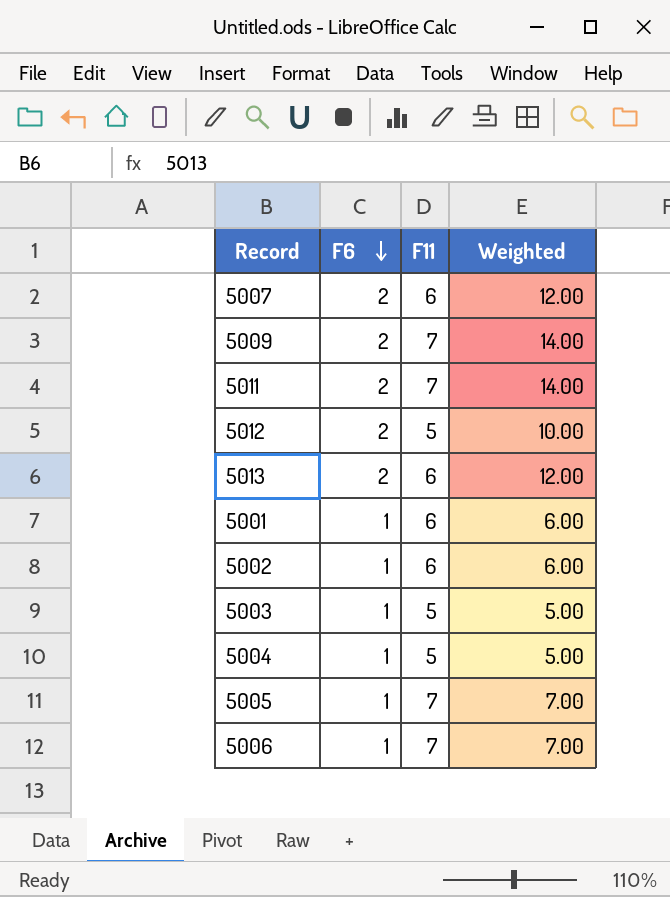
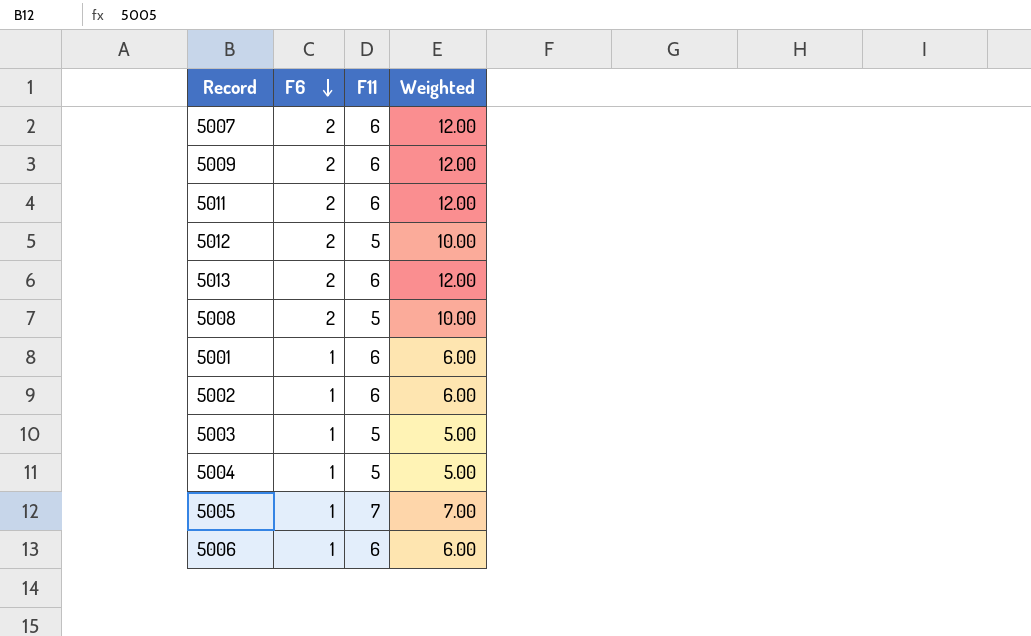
5009 | F11: 7 -> 6
5009 | Weighted: 14.00 -> 12.00
5011 | F11: 7 -> 6
5011 | Weighted: 14.00 -> 12.00
row 5008: none -> 2 | 5 | 10.00
5006 | F11: 7 -> 6
5006 | Weighted: 7.00 -> 6.00

